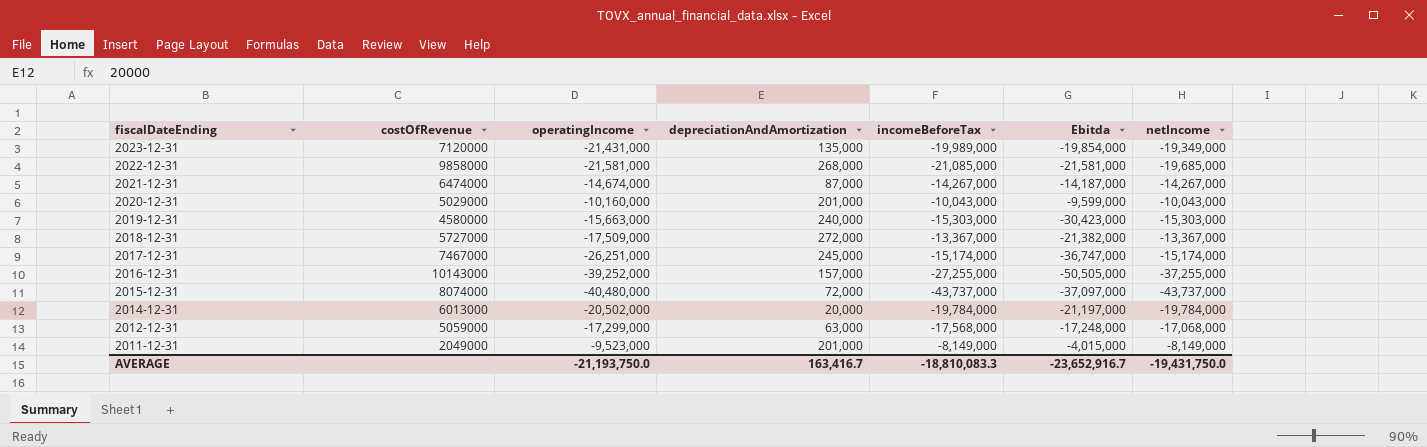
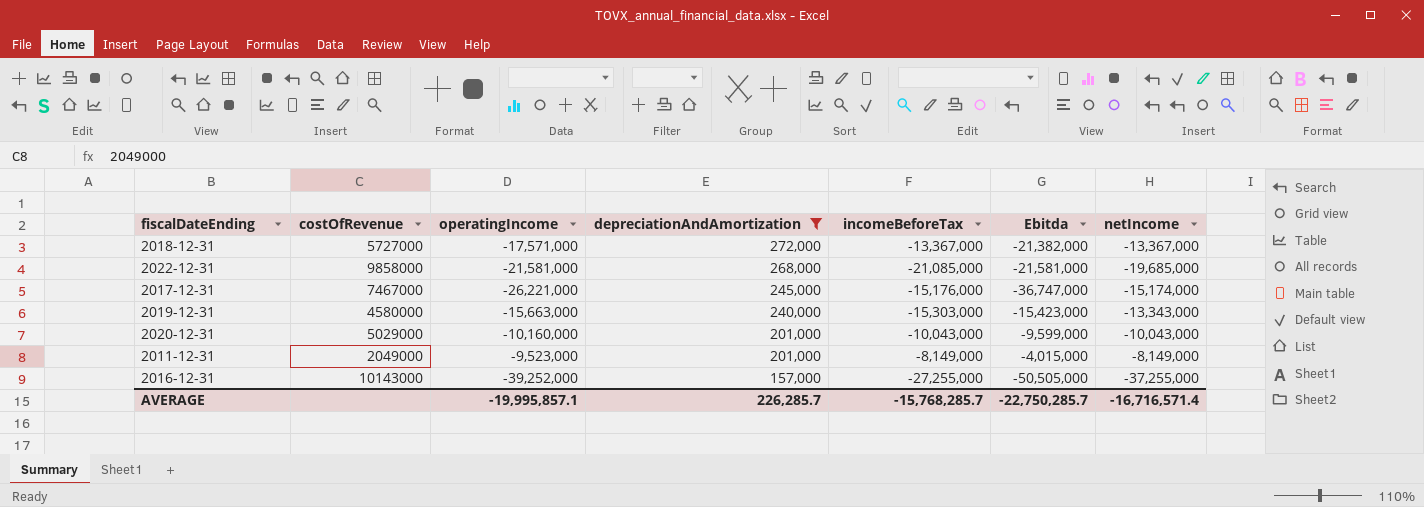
filter: none -> depreciationAndAmortization >= 157,000
row order: fiscalDateEnding descending -> depreciationAndAmortization descending
2018-12-31 | operatingIncome: -17,509,000 -> -17,571,000
2017-12-31 | operatingIncome: -26,251,000 -> -26,221,000
2017-12-31 | incomeBeforeTax: -15,174,000 -> -15,176,000
2019-12-31 | Ebitda: -30,423,000 -> -15,423,000
2019-12-31 | netIncome: -15,303,000 -> -13,343,000
AVERAGE | operatingIncome: -21,193,750.0 -> -19,995,857.1
AVERAGE | depreciationAndAmortization: 163,416.7 -> 226,285.7
AVERAGE | incomeBeforeTax: -18,810,083.3 -> -15,768,285.7
AVERAGE | Ebitda: -23,652,916.7 -> -22,750,285.7
AVERAGE | netIncome: -19,431,750.0 -> -16,716,571.4

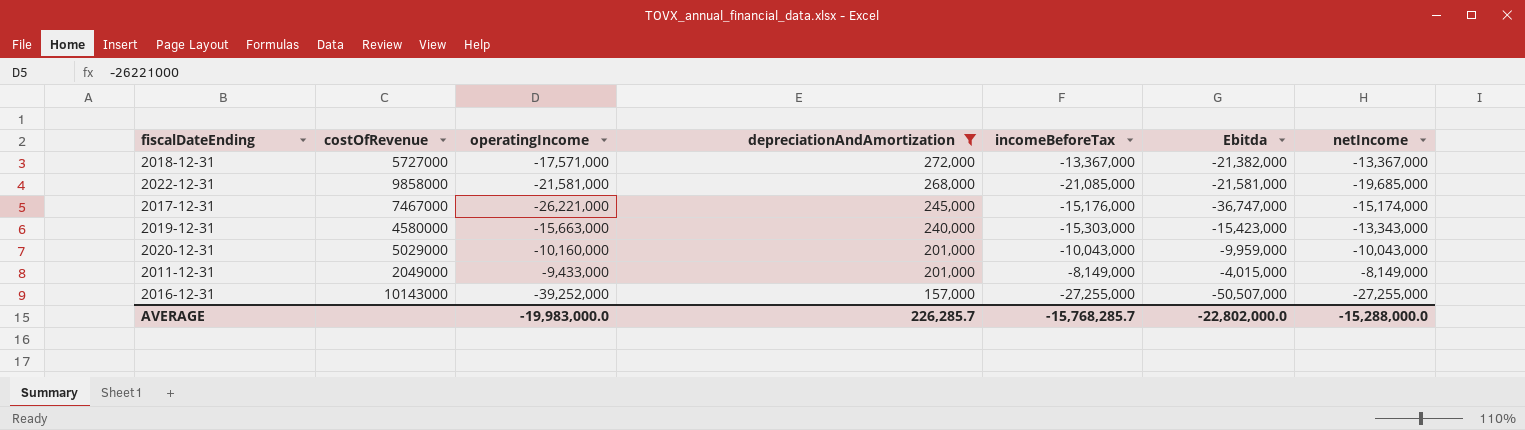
2020-12-31 | Ebitda: -9,599,000 -> -9,959,000
2011-12-31 | operatingIncome: -9,523,000 -> -9,433,000
2016-12-31 | Ebitda: -50,505,000 -> -50,507,000
2016-12-31 | netIncome: -37,255,000 -> -27,255,000
AVERAGE | operatingIncome: -19,995,857.1 -> -19,983,000.0
AVERAGE | Ebitda: -22,750,285.7 -> -22,802,000.0
AVERAGE | netIncome: -16,716,571.4 -> -15,288,000.0

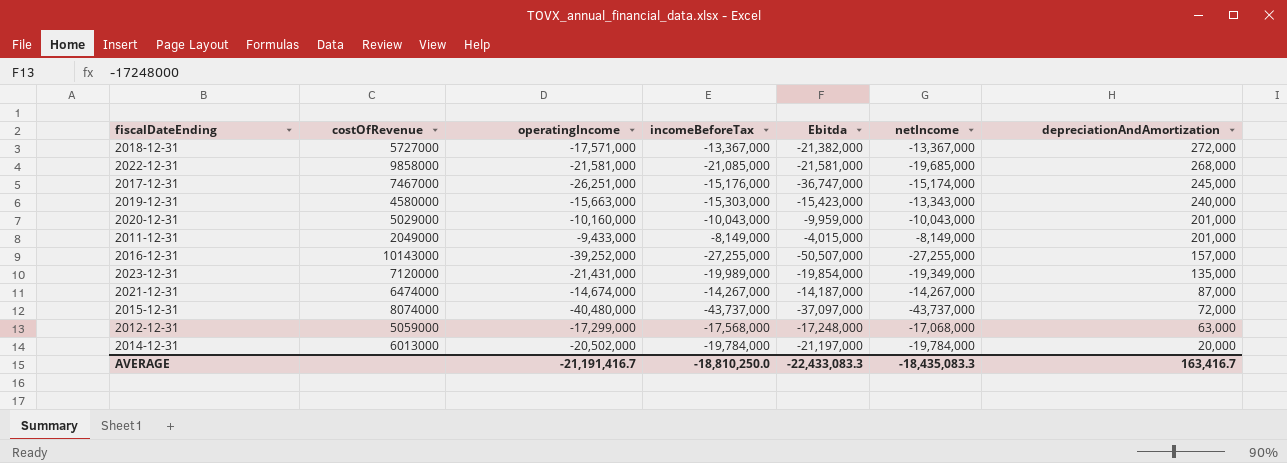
filter: depreciationAndAmortization >= 157,000 -> none
column depreciationAndAmortization | position: 4 -> 7
2017-12-31 | operatingIncome: -26,221,000 -> -26,251,000
AVERAGE | operatingIncome: -19,983,000.0 -> -21,191,416.7
AVERAGE | incomeBeforeTax: -15,768,285.7 -> -18,810,250.0
AVERAGE | Ebitda: -22,802,000.0 -> -22,433,083.3
AVERAGE | netIncome: -15,288,000.0 -> -18,435,083.3
AVERAGE | depreciationAndAmortization: 226,285.7 -> 163,416.7

